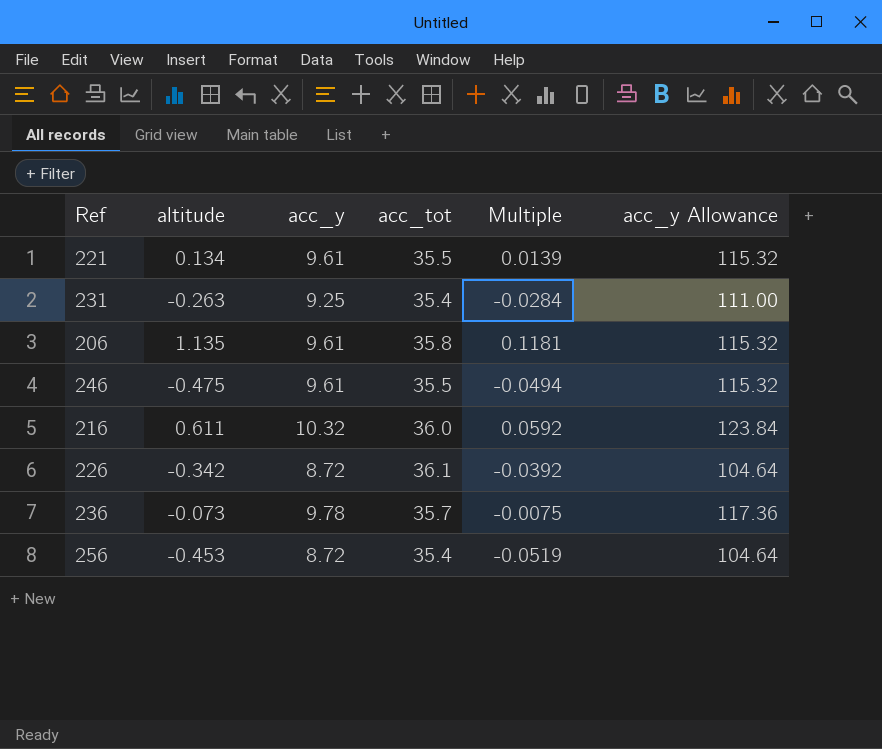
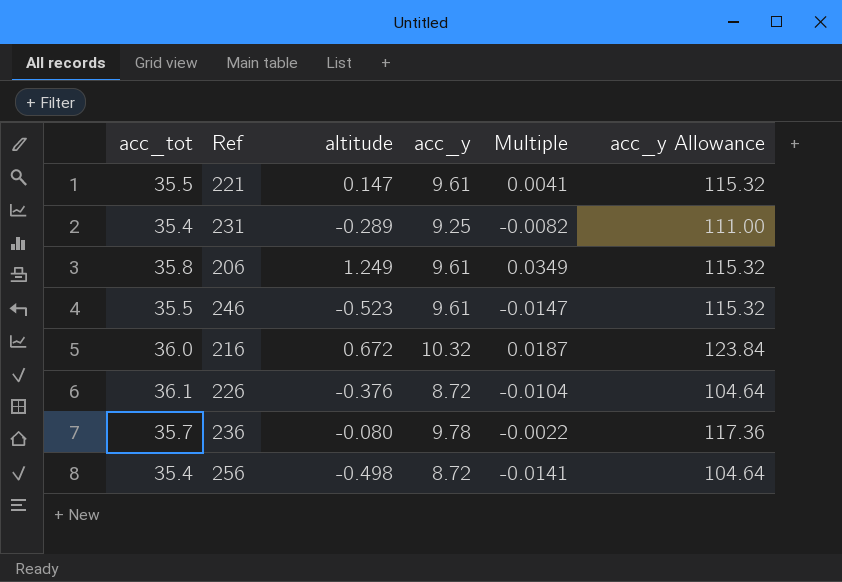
column acc_tot | position: 4 -> 1
column Multiple | formula: [altitude] / [acc_y] -> [altitude] / [acc_tot]
221 | altitude: 0.134 -> 0.147
231 | altitude: -0.263 -> -0.289
206 | altitude: 1.135 -> 1.249
246 | altitude: -0.475 -> -0.523
216 | altitude: 0.611 -> 0.672
226 | altitude: -0.342 -> -0.376
236 | altitude: -0.073 -> -0.080
256 | altitude: -0.453 -> -0.498

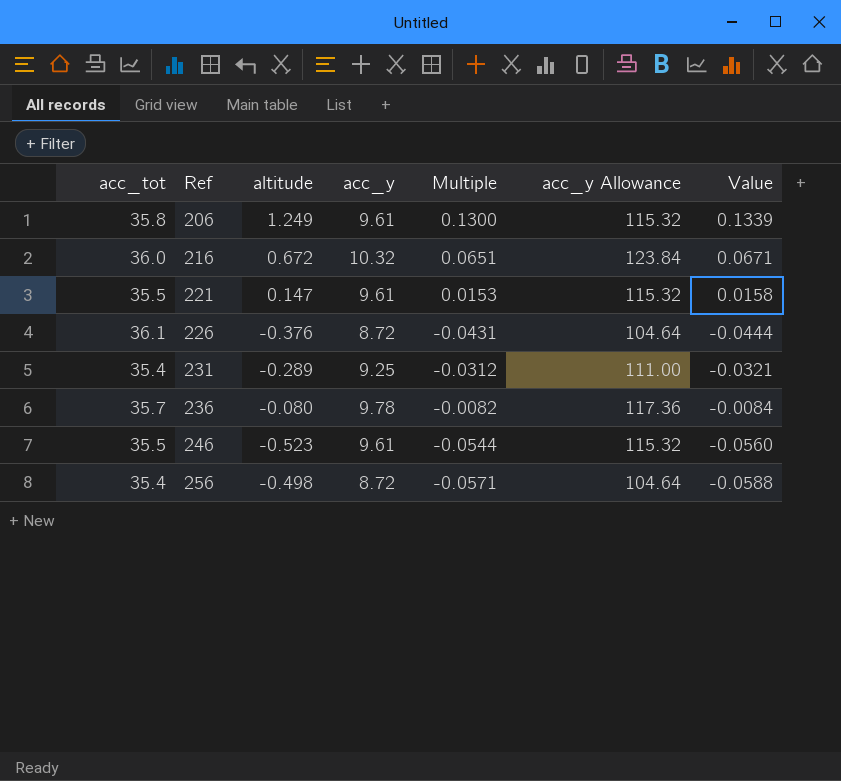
row order: none -> Ref ascending
column Multiple | formula: [altitude] / [acc_tot] -> [altitude] / [acc_y]
column Value | formula: none -> [Multiple] * 1.03

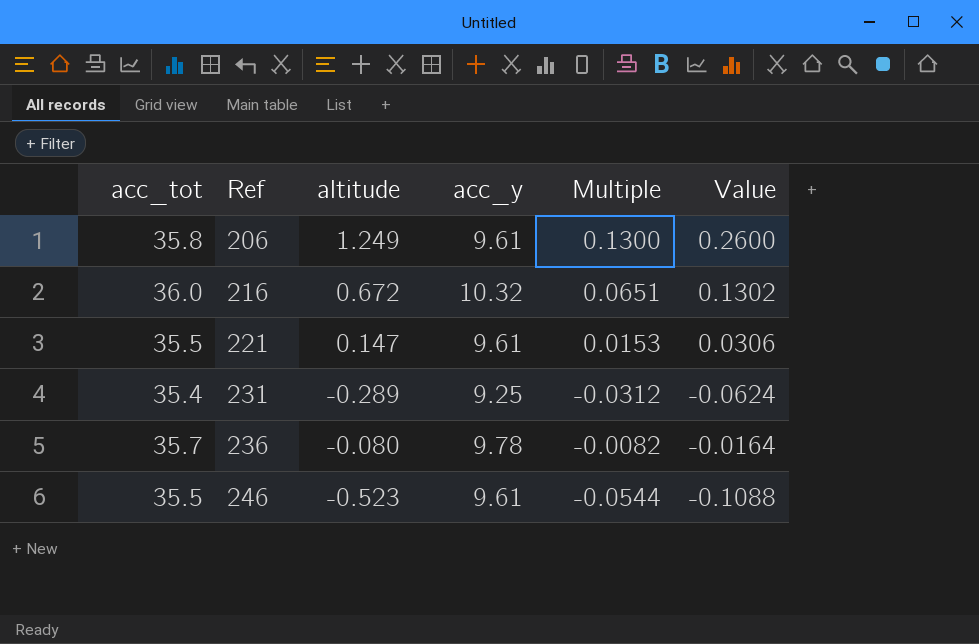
column acc_y Allowance | formula: [acc_y] * 12 -> none
column Value | formula: [Multiple] * 1.03 -> [Multiple] * 2
row 226: 36.1 | -0.376 | 8.72 | -0.0431 | 104.64 | -0.0444 -> none
row 256: 35.4 | -0.498 | 8.72 | -0.0571 | 104.64 | -0.0588 -> none

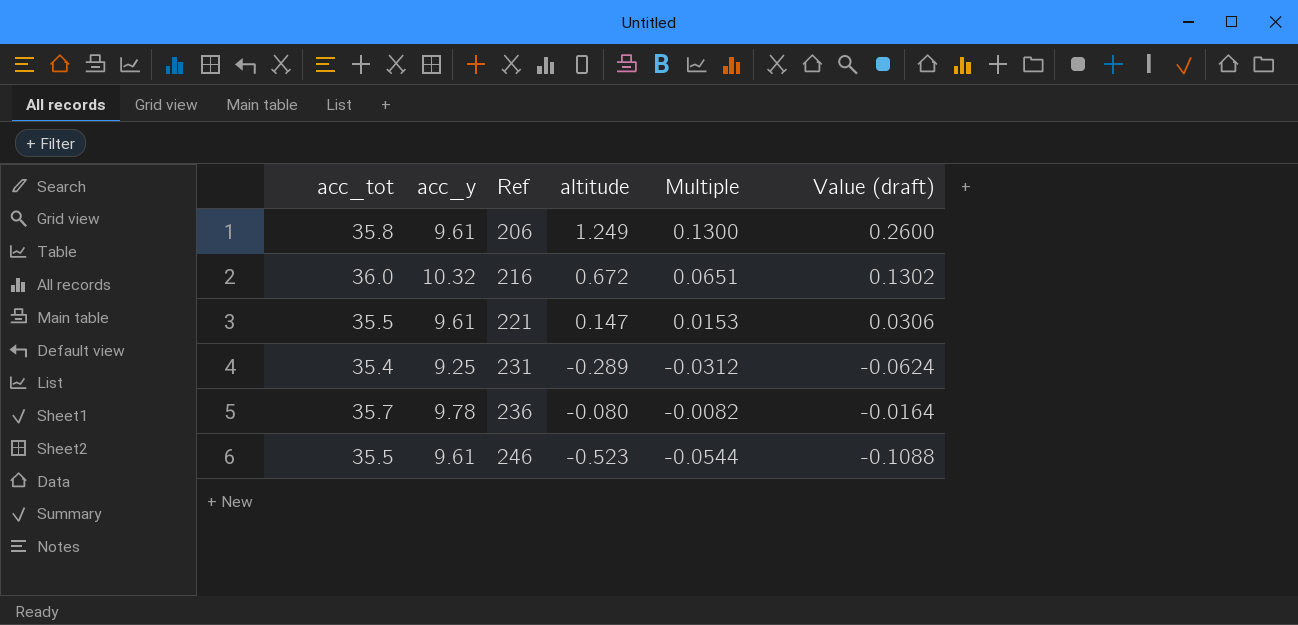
column acc_y | position: 4 -> 2
column name: Value -> Value (draft)

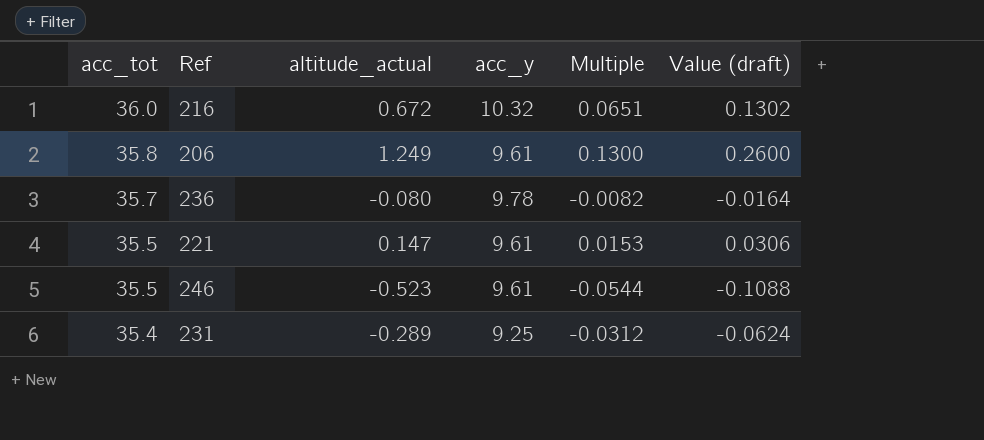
row order: Ref ascending -> acc_tot descending
column name: altitude -> altitude_actual
column acc_y | position: 2 -> 4

